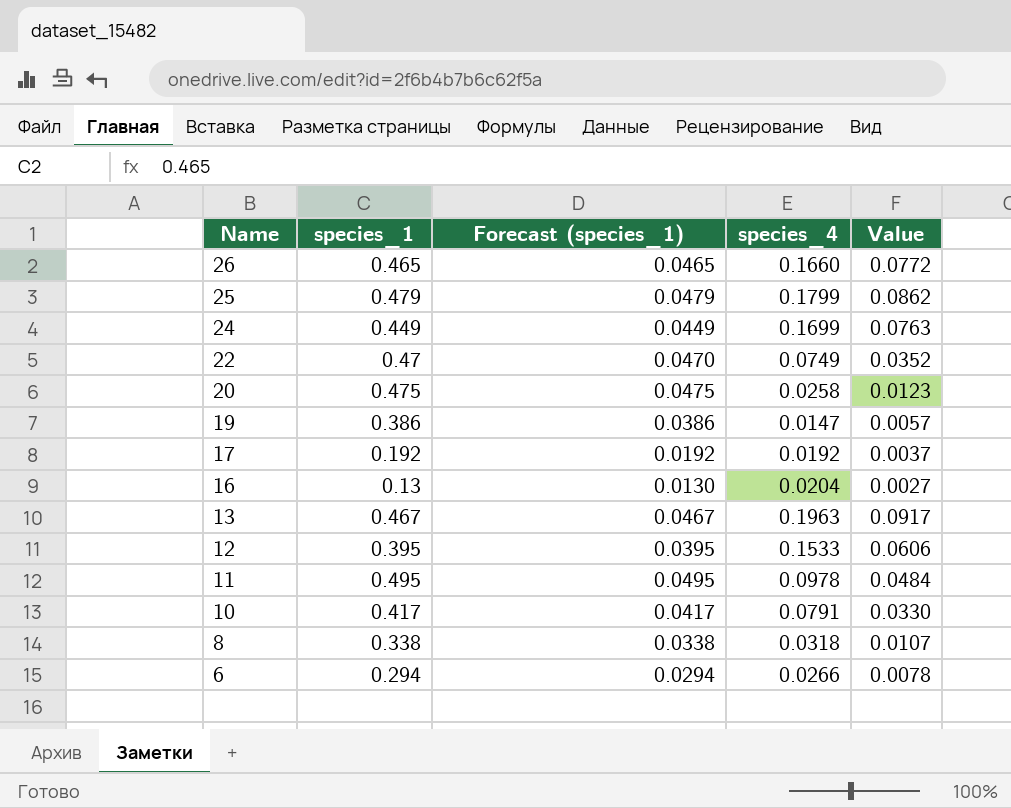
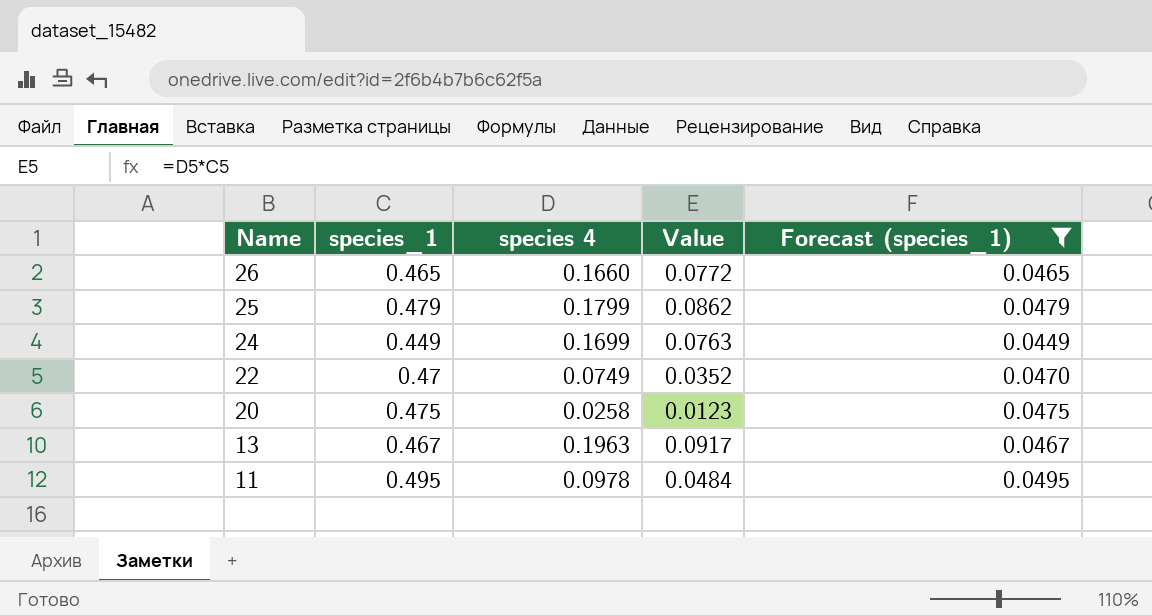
filter: none -> Forecast (species_1) >= 0.0449
column name: species_4 -> species 4
column Forecast (species_1) | position: 3 -> 5

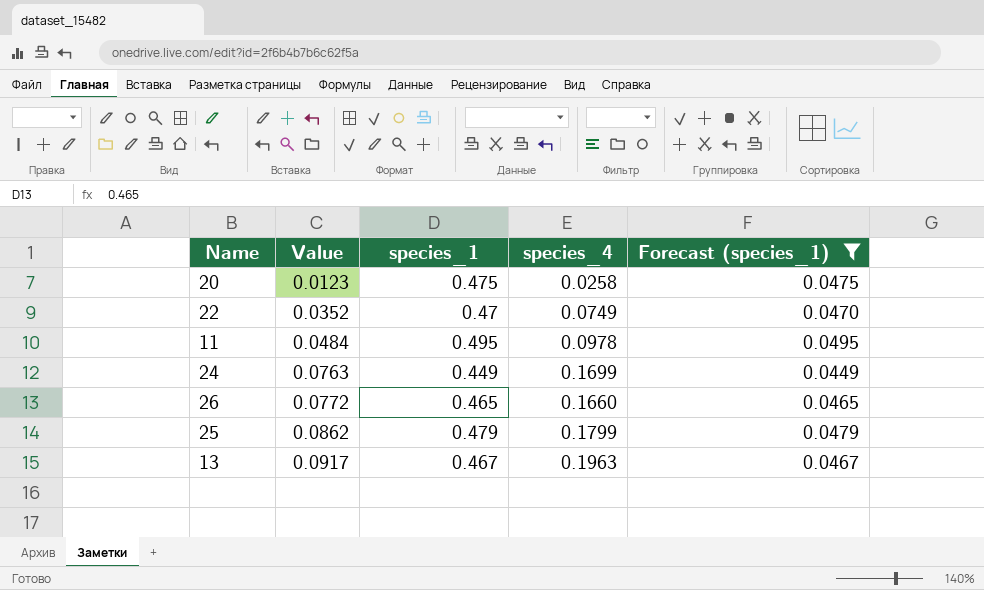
row order: Name descending -> Value ascending
column Value | position: 4 -> 2
column name: species 4 -> species_4

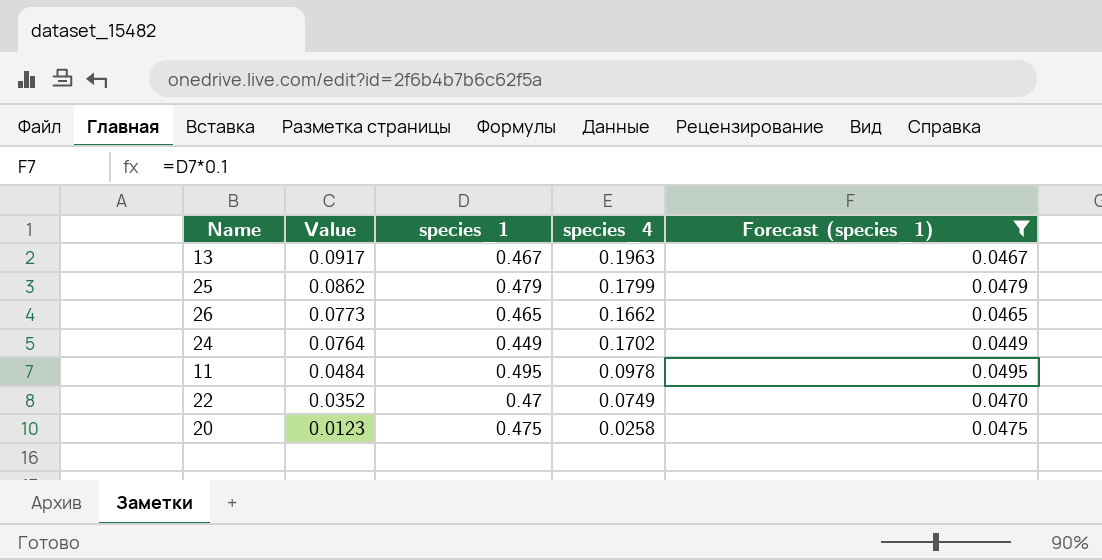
row order: Value ascending -> Value descending
26 | Value: 0.0772 -> 0.0773
26 | species_4: 0.1660 -> 0.1662
24 | Value: 0.0763 -> 0.0764
24 | species_4: 0.1699 -> 0.1702

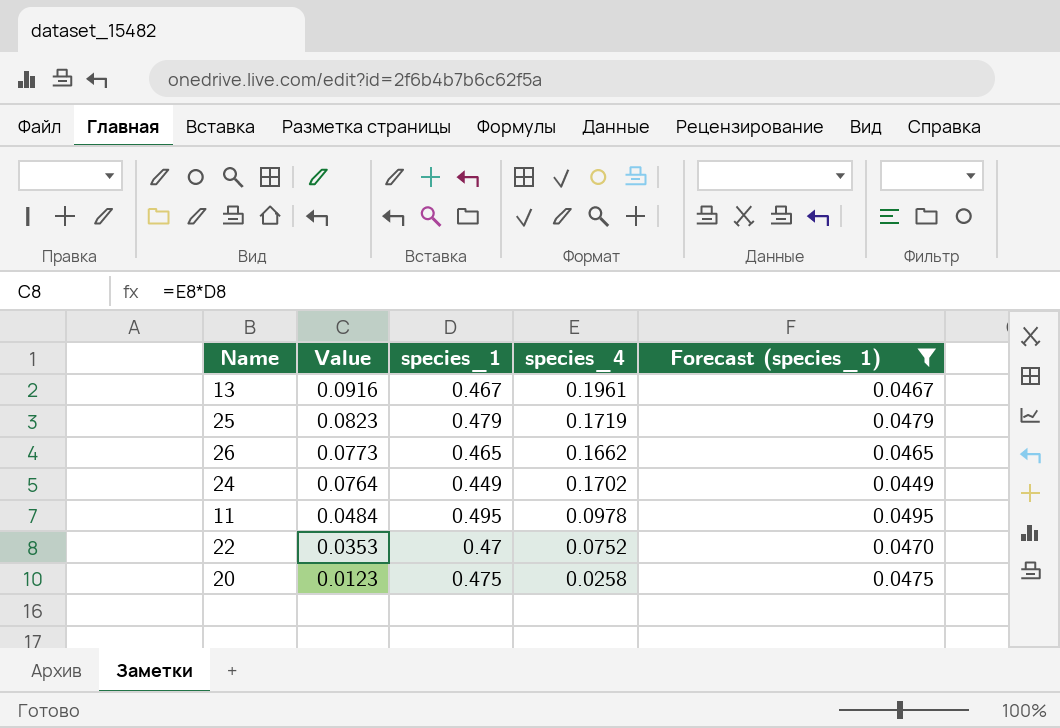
13 | Value: 0.0917 -> 0.0916
13 | species_4: 0.1963 -> 0.1961
25 | Value: 0.0862 -> 0.0823
25 | species_4: 0.1799 -> 0.1719
22 | Value: 0.0352 -> 0.0353
22 | species_4: 0.0749 -> 0.0752

